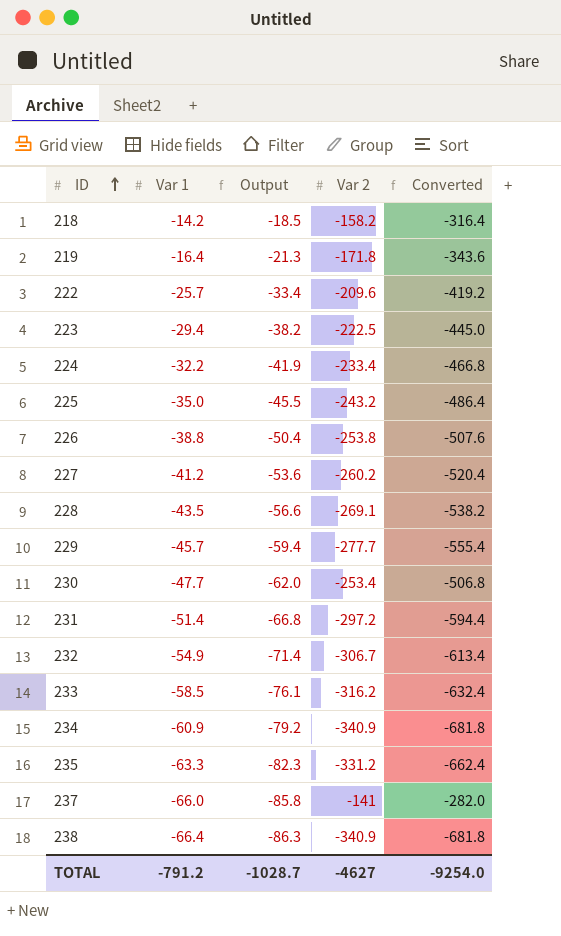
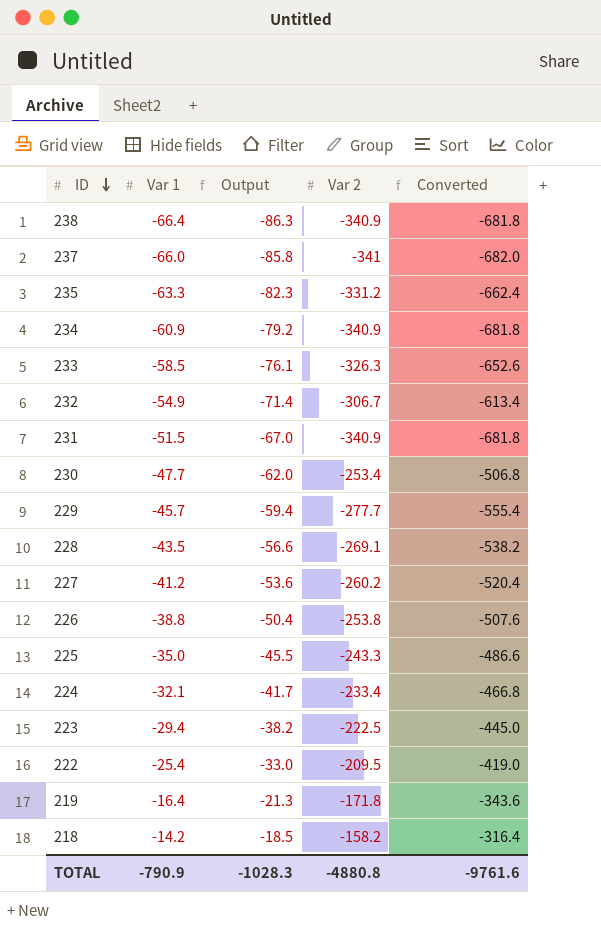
row order: ID ascending -> ID descending
237 | Var 2: -141 -> -341
237 | Converted: -282.0 -> -682.0
233 | Var 2: -316.2 -> -326.3
233 | Converted: -632.4 -> -652.6
231 | Var 1: -51.4 -> -51.5
231 | Output: -66.8 -> -67.0
231 | Var 2: -297.2 -> -340.9
231 | Converted: -594.4 -> -681.8
225 | Var 2: -243.2 -> -243.3
225 | Converted: -486.4 -> -486.6
224 | Var 1: -32.2 -> -32.1
224 | Output: -41.9 -> -41.7
222 | Var 1: -25.7 -> -25.4
222 | Output: -33.4 -> -33.0
222 | Var 2: -209.6 -> -209.5
222 | Converted: -419.2 -> -419.0
TOTAL | Var 1: -791.2 -> -790.9
TOTAL | Output: -1028.7 -> -1028.3
TOTAL | Var 2: -4627 -> -4880.8
TOTAL | Converted: -9254.0 -> -9761.6

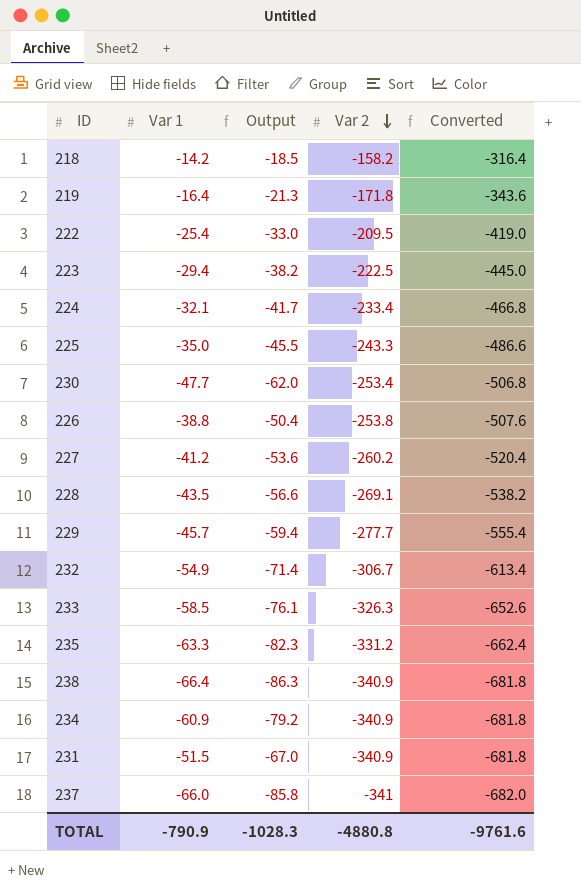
row order: ID descending -> Var 2 descending

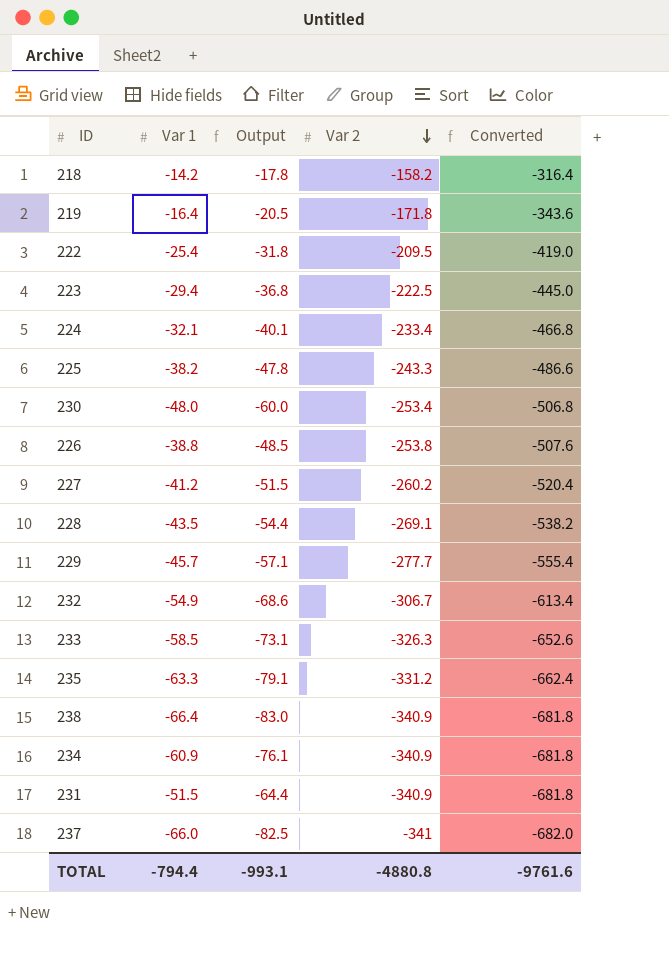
column Output | formula: [Var 1] * 1.3 -> [Var 1] * 1.25
225 | Var 1: -35.0 -> -38.2
230 | Var 1: -47.7 -> -48.0
TOTAL | Var 1: -790.9 -> -794.4
TOTAL | Output: -1028.3 -> -993.1

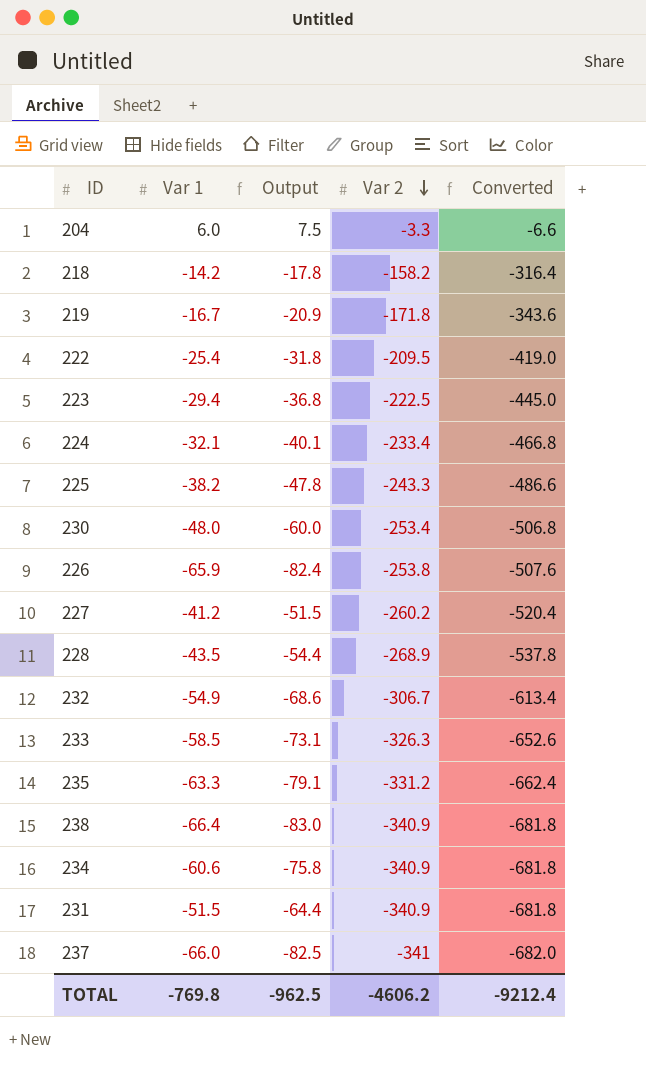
row 229: -45.7 | -57.1 | -277.7 | -555.4 -> none
row 204: none -> 6.0 | 7.5 | -3.3 | -6.6
219 | Var 1: -16.4 -> -16.7
219 | Output: -20.5 -> -20.9
226 | Var 1: -38.8 -> -65.9
226 | Output: -48.5 -> -82.4
228 | Var 2: -269.1 -> -268.9
228 | Converted: -538.2 -> -537.8
234 | Var 1: -60.9 -> -60.6
234 | Output: -76.1 -> -75.8
TOTAL | Var 1: -794.4 -> -769.8
TOTAL | Output: -993.1 -> -962.5
TOTAL | Var 2: -4880.8 -> -4606.2
TOTAL | Converted: -9761.6 -> -9212.4

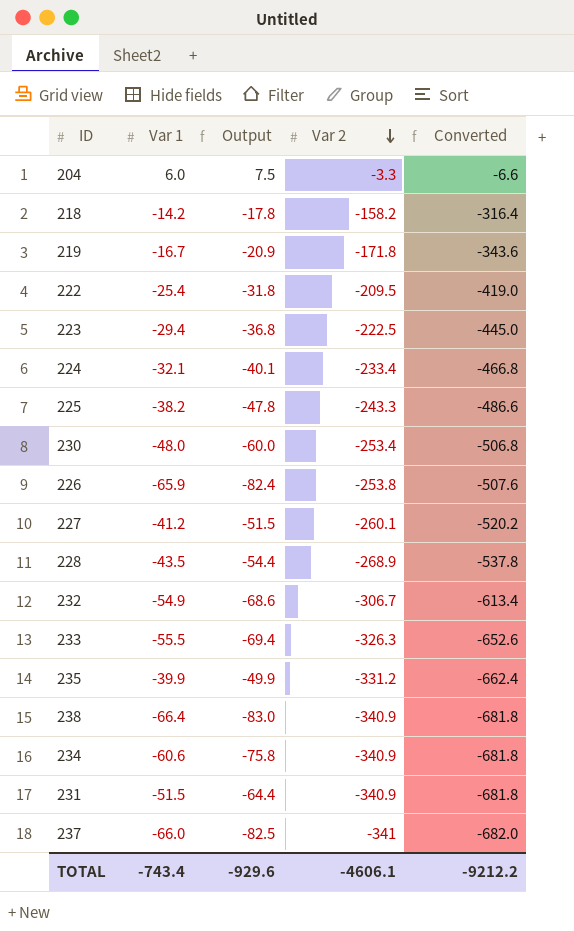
227 | Var 2: -260.2 -> -260.1
227 | Converted: -520.4 -> -520.2
233 | Var 1: -58.5 -> -55.5
233 | Output: -73.1 -> -69.4
235 | Var 1: -63.3 -> -39.9
235 | Output: -79.1 -> -49.9
TOTAL | Var 1: -769.8 -> -743.4
TOTAL | Output: -962.5 -> -929.6
TOTAL | Var 2: -4606.2 -> -4606.1
TOTAL | Converted: -9212.4 -> -9212.2

